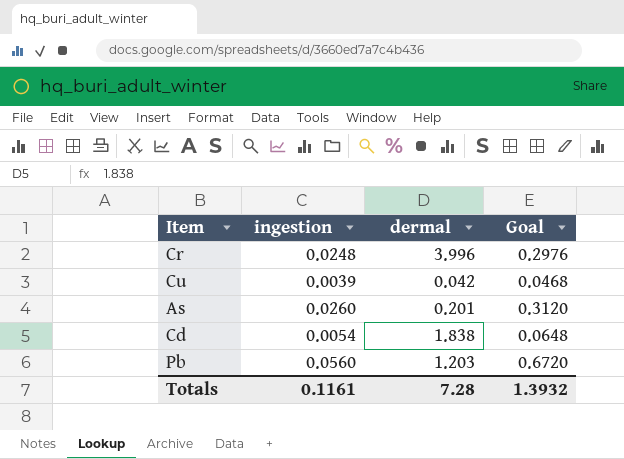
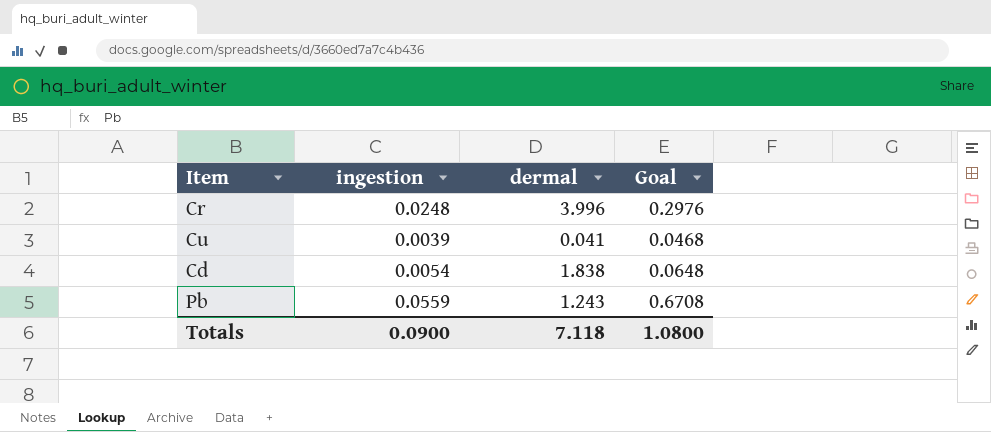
row As: 0.0260 | 0.201 | 0.3120 -> none
Cu | dermal: 0.042 -> 0.041
Pb | ingestion: 0.0560 -> 0.0559
Pb | dermal: 1.203 -> 1.243
Pb | Goal: 0.6720 -> 0.6708
Totals | ingestion: 0.1161 -> 0.0900
Totals | dermal: 7.28 -> 7.118
Totals | Goal: 1.3932 -> 1.0800

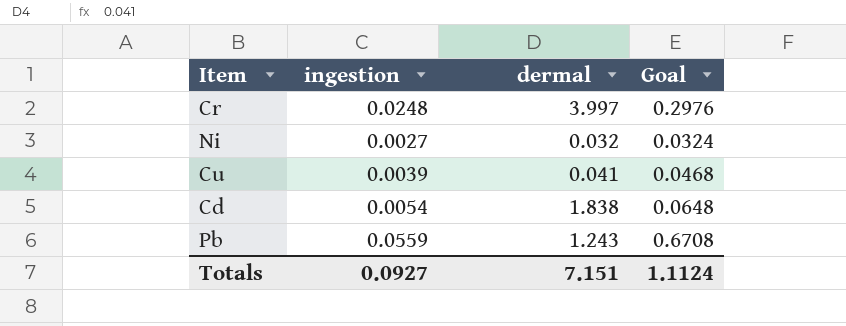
Cr | dermal: 3.996 -> 3.997
row Ni: none -> 0.0027 | 0.032 | 0.0324
Totals | ingestion: 0.0900 -> 0.0927
Totals | dermal: 7.118 -> 7.151
Totals | Goal: 1.0800 -> 1.1124

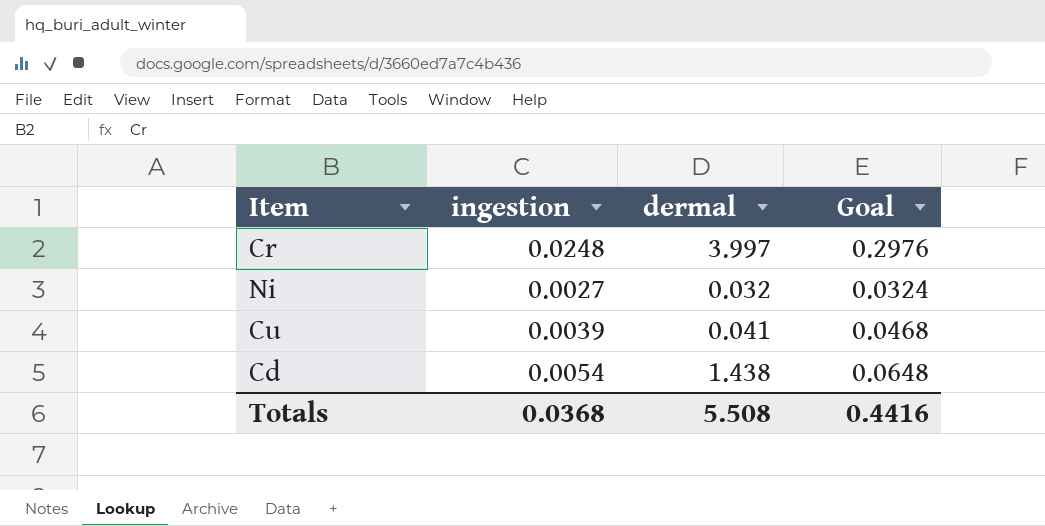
row Pb: 0.0559 | 1.243 | 0.6708 -> none
Cd | dermal: 1.838 -> 1.438
Totals | ingestion: 0.0927 -> 0.0368
Totals | dermal: 7.151 -> 5.508
Totals | Goal: 1.1124 -> 0.4416

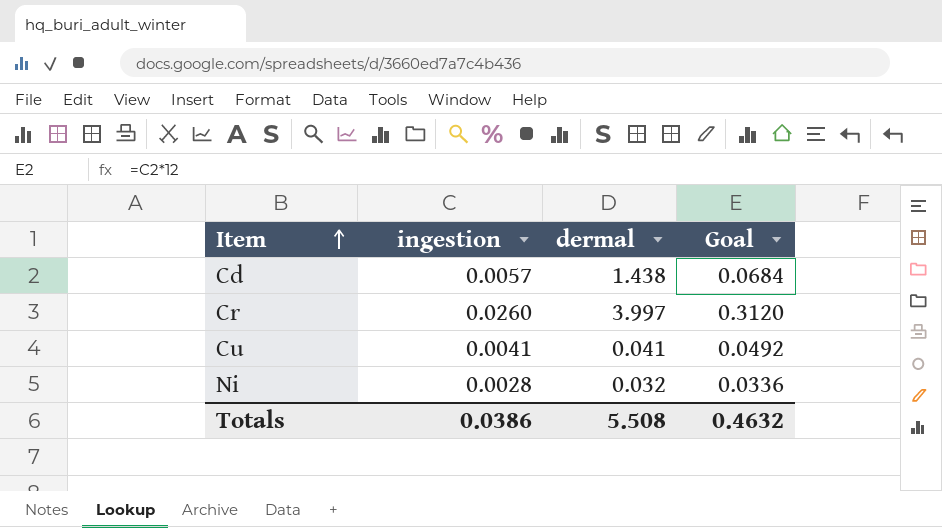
row order: none -> Item ascending
Cd | ingestion: 0.0054 -> 0.0057
Cd | Goal: 0.0648 -> 0.0684
Cr | ingestion: 0.0248 -> 0.0260
Cr | Goal: 0.2976 -> 0.3120
Cu | ingestion: 0.0039 -> 0.0041
Cu | Goal: 0.0468 -> 0.0492
Ni | ingestion: 0.0027 -> 0.0028
Ni | Goal: 0.0324 -> 0.0336
Totals | ingestion: 0.0368 -> 0.0386
Totals | Goal: 0.4416 -> 0.4632

